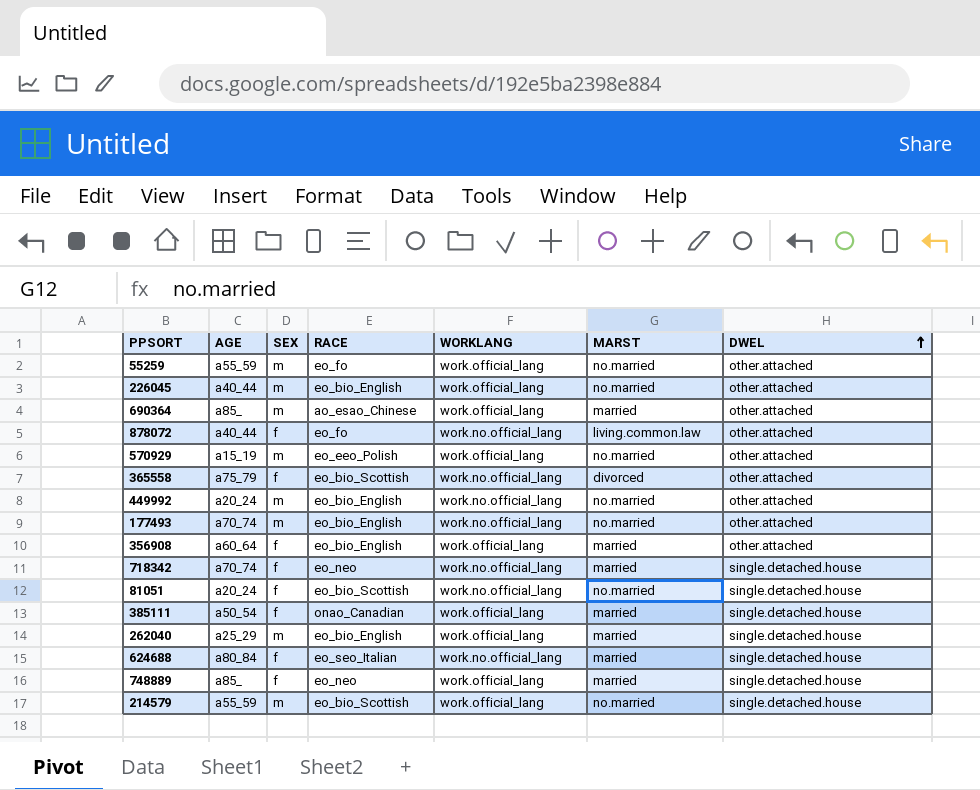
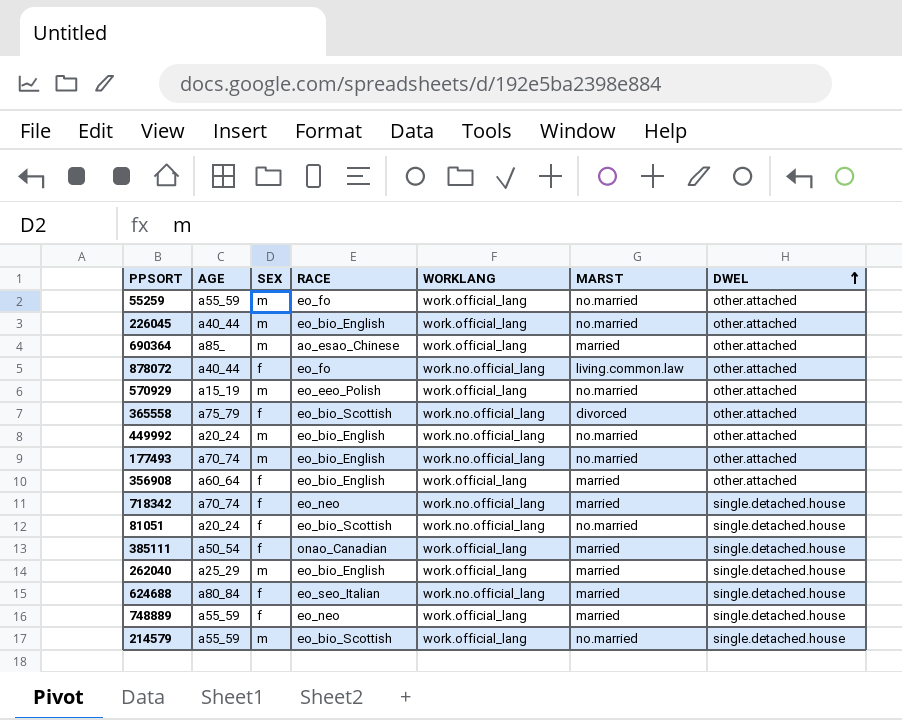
748889 | AGE: a85_ -> a55_59

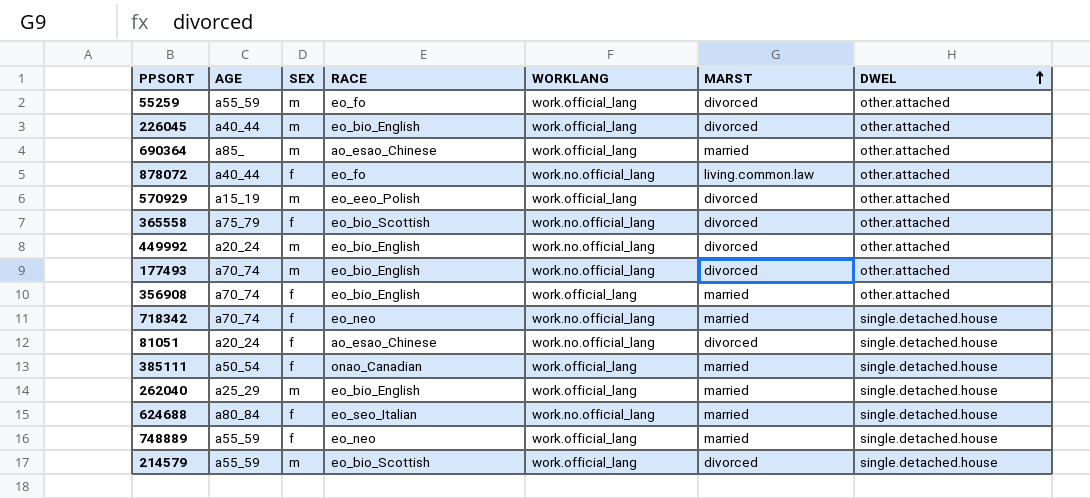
55259 | MARST: no.married -> divorced
226045 | MARST: no.married -> divorced
570929 | MARST: no.married -> divorced
449992 | MARST: no.married -> divorced
177493 | MARST: no.married -> divorced
356908 | AGE: a60_64 -> a70_74
81051 | RACE: eo_bio_Scottish -> ao_esao_Chinese
81051 | MARST: no.married -> divorced
214579 | MARST: no.married -> divorced

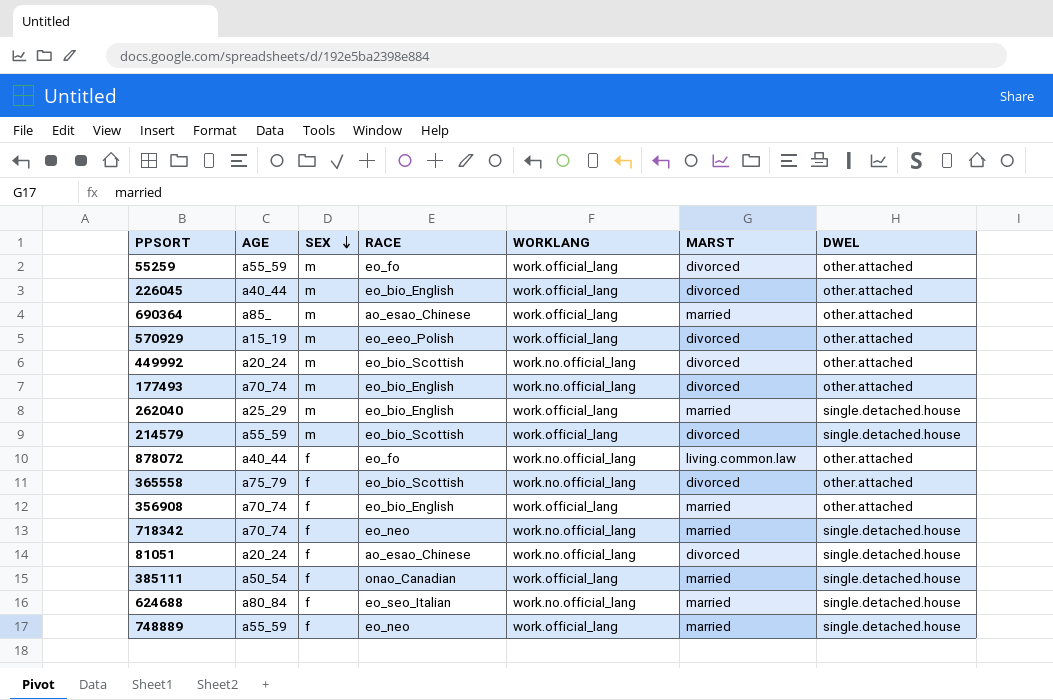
row order: DWEL ascending -> SEX descending
449992 | RACE: eo_bio_English -> eo_bio_Scottish

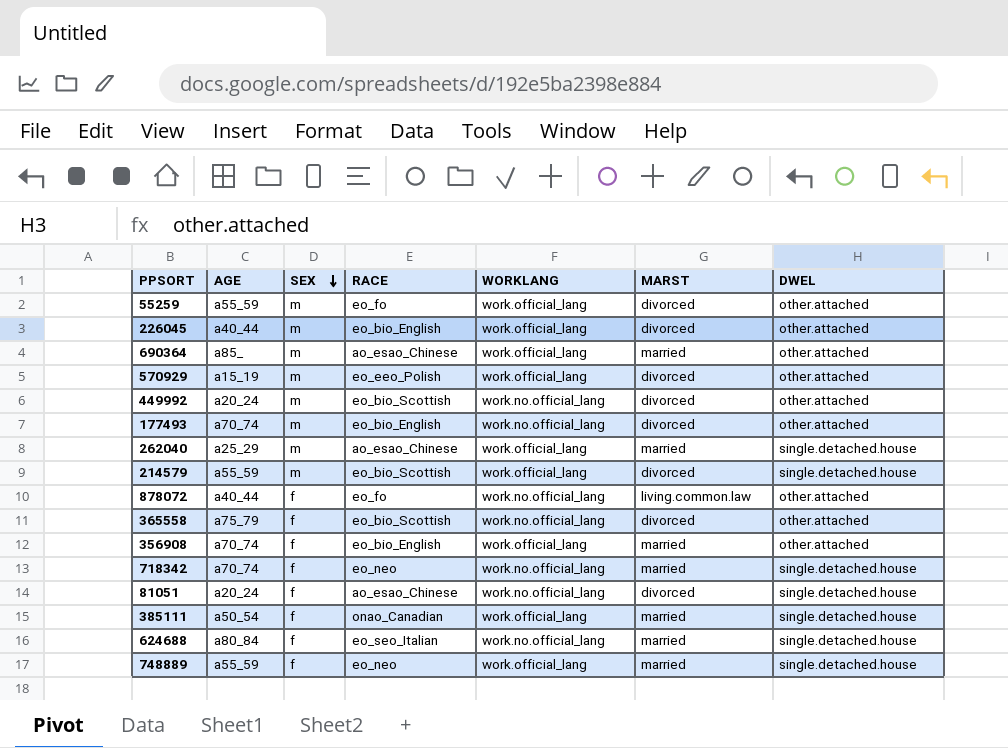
262040 | RACE: eo_bio_English -> ao_esao_Chinese

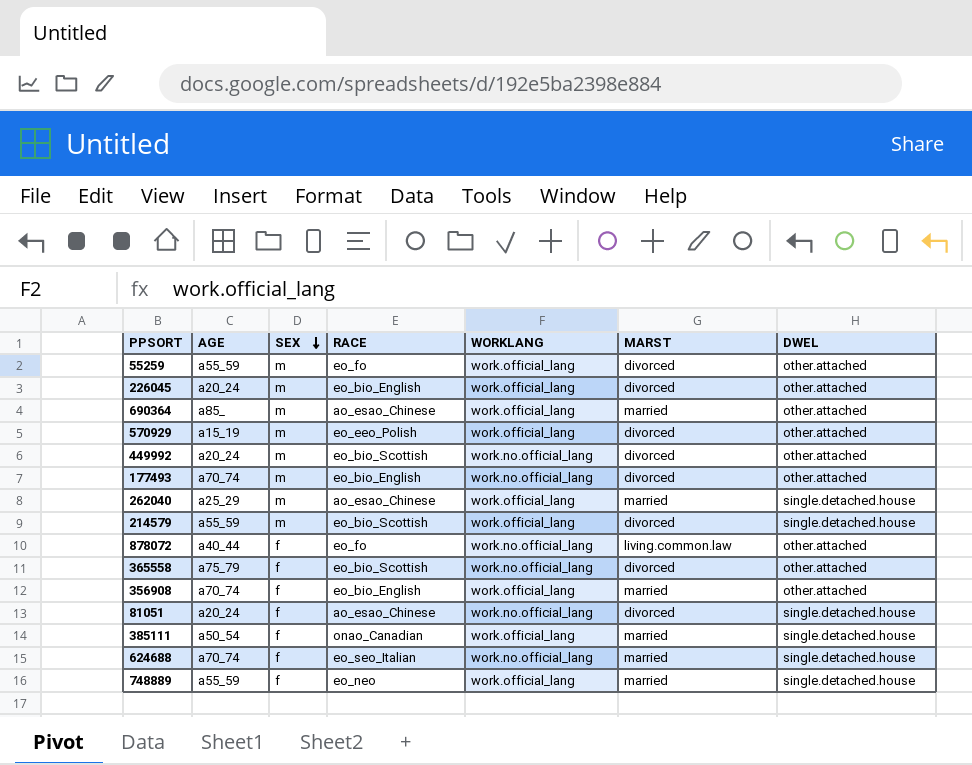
row 718342: a70_74 | f | eo_neo | work.no.official_lang | married | single.detached.house -> none
226045 | AGE: a40_44 -> a20_24
624688 | AGE: a80_84 -> a70_74

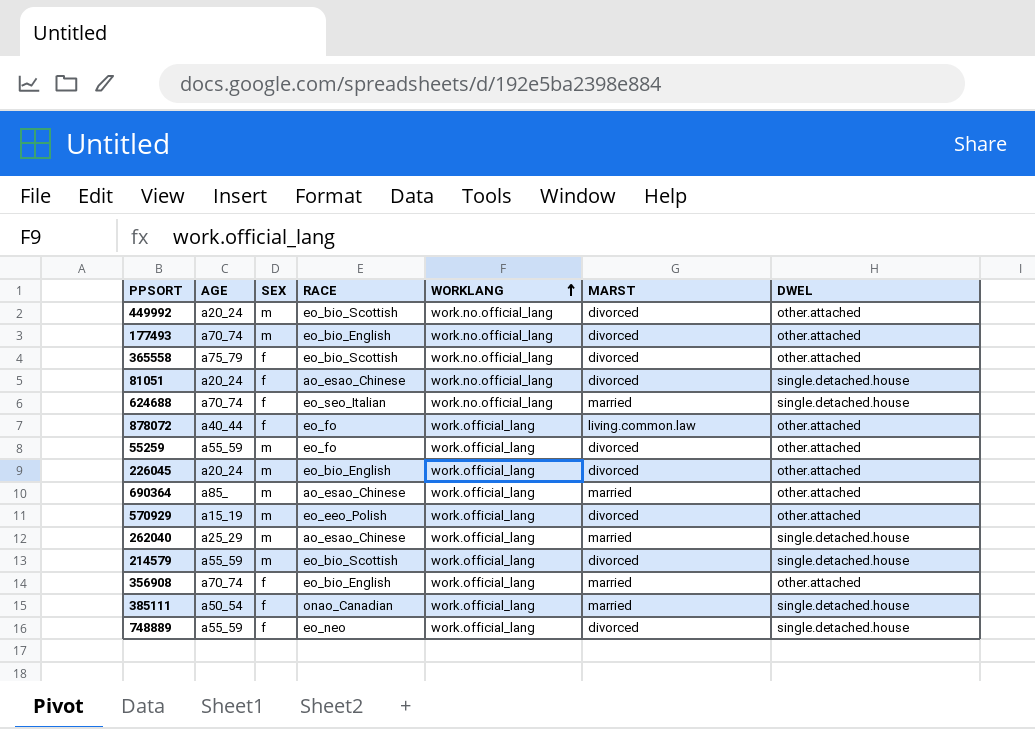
row order: SEX descending -> WORKLANG ascending
878072 | WORKLANG: work.no.official_lang -> work.official_lang
748889 | MARST: married -> divorced

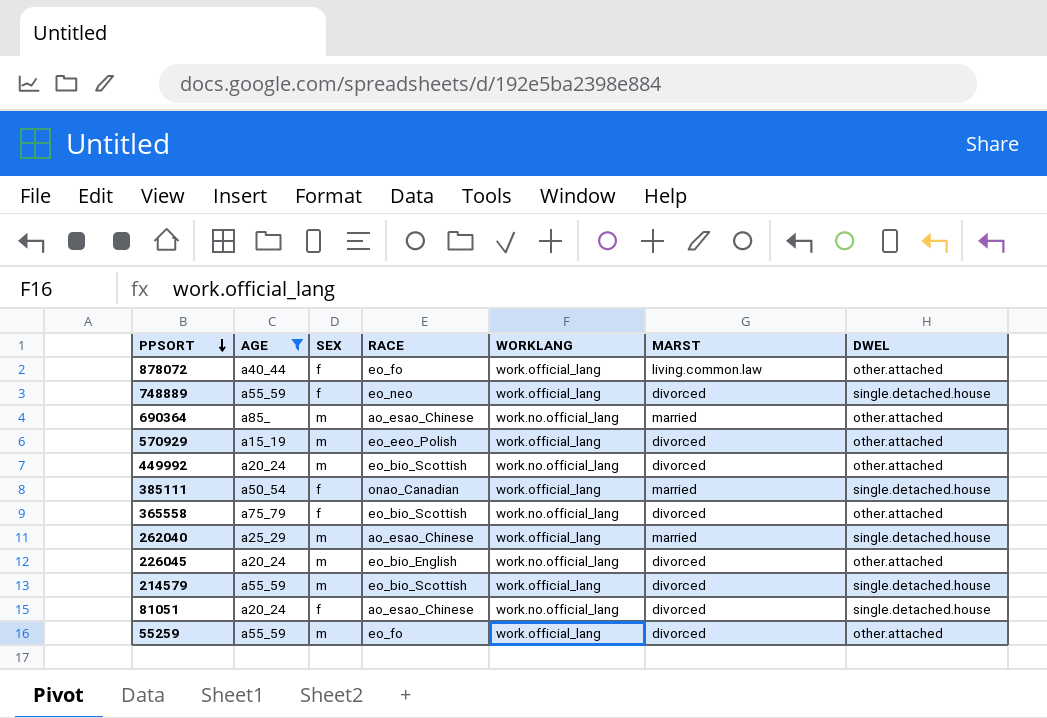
filter: none -> AGE != a70_74
row order: WORKLANG ascending -> PPSORT descending
690364 | WORKLANG: work.official_lang -> work.no.official_lang
226045 | WORKLANG: work.official_lang -> work.no.official_lang

